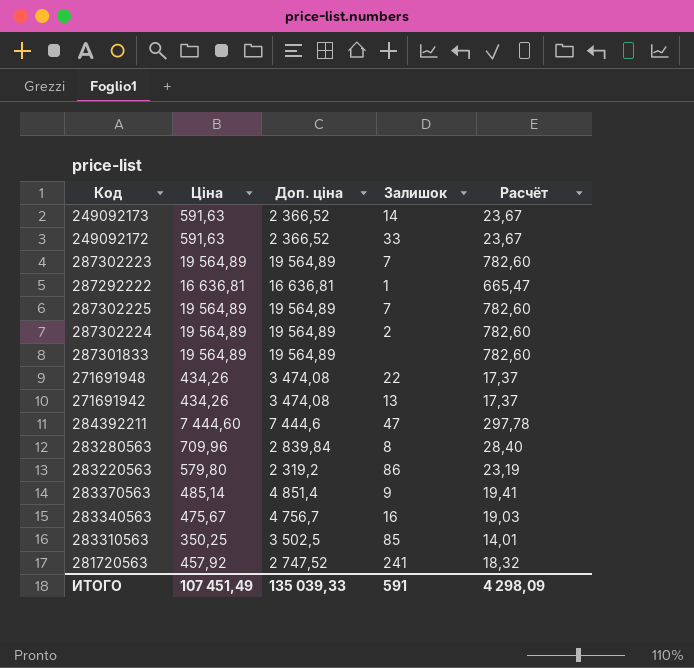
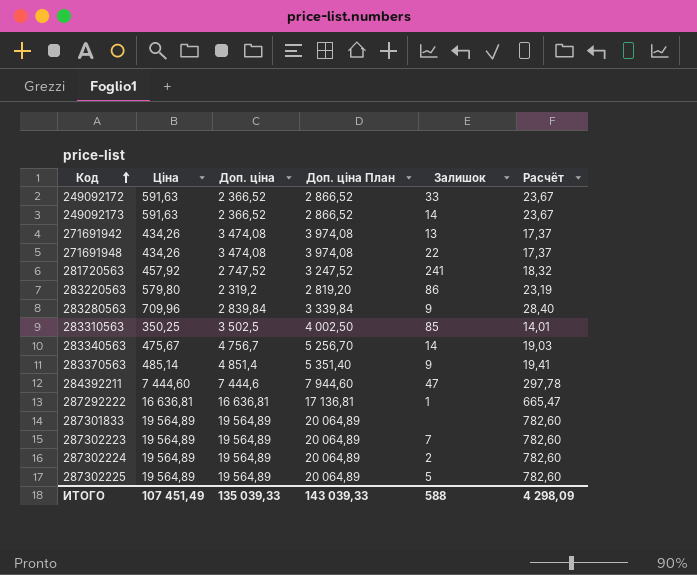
row order: none -> Код ascending
column Доп. ціна План | formula: none -> [Доп. ціна] + 500
283280563 | Залишок: 8 -> 9
283340563 | Залишок: 16 -> 14
287302225 | Залишок: 7 -> 5
ИТОГО | Залишок: 591 -> 588

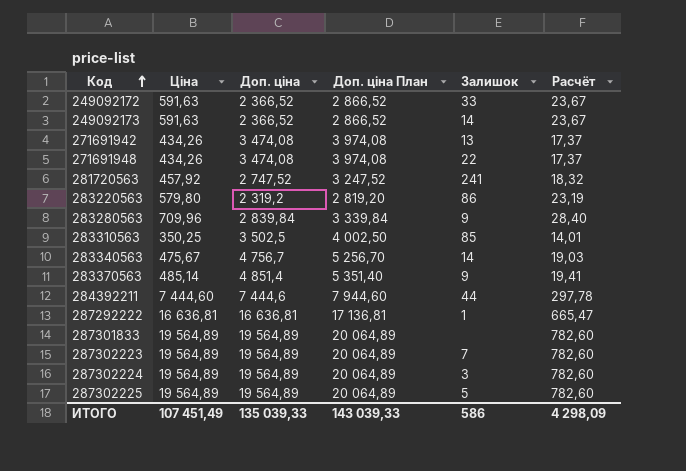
284392211 | Залишок: 47 -> 44
287302224 | Залишок: 2 -> 3
ИТОГО | Залишок: 588 -> 586

